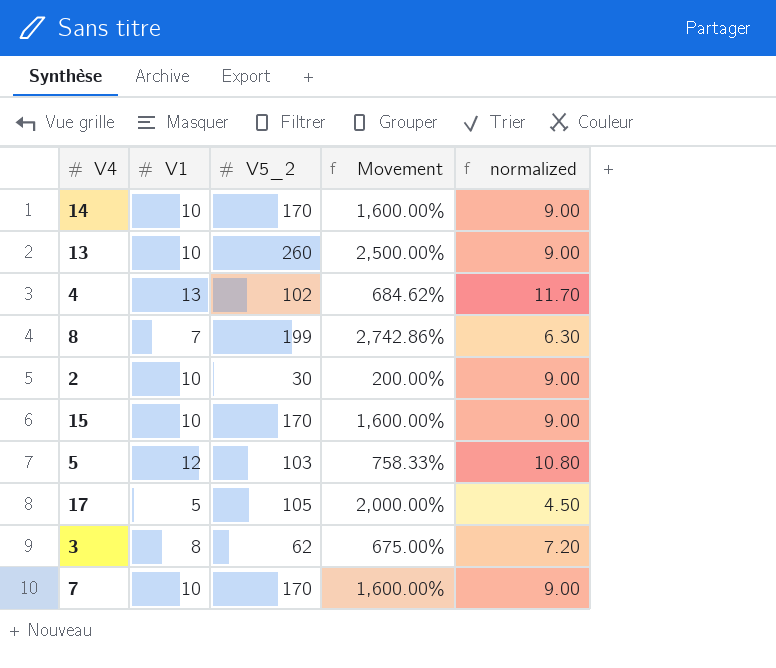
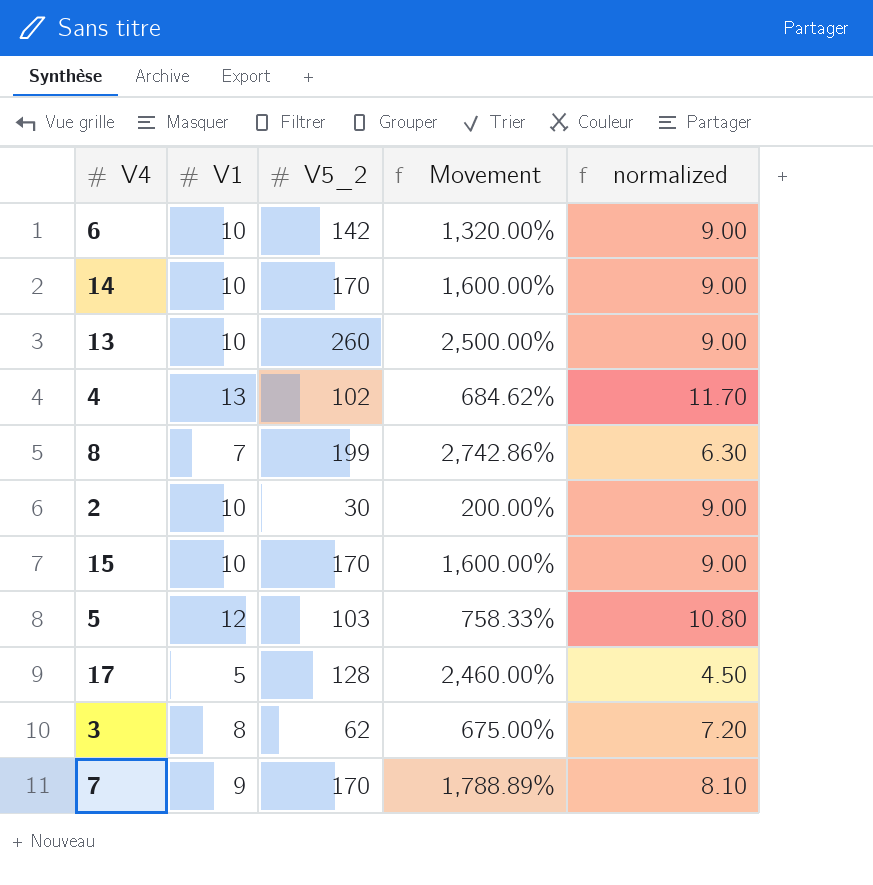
row 6: none -> 10 | 142 | 1,320.00% | 9.00
17 | V5_2: 105 -> 128
17 | Movement: 2,000.00% -> 2,460.00%
7 | V1: 10 -> 9
7 | Movement: 1,600.00% -> 1,788.89%
7 | normalized: 9.00 -> 8.10

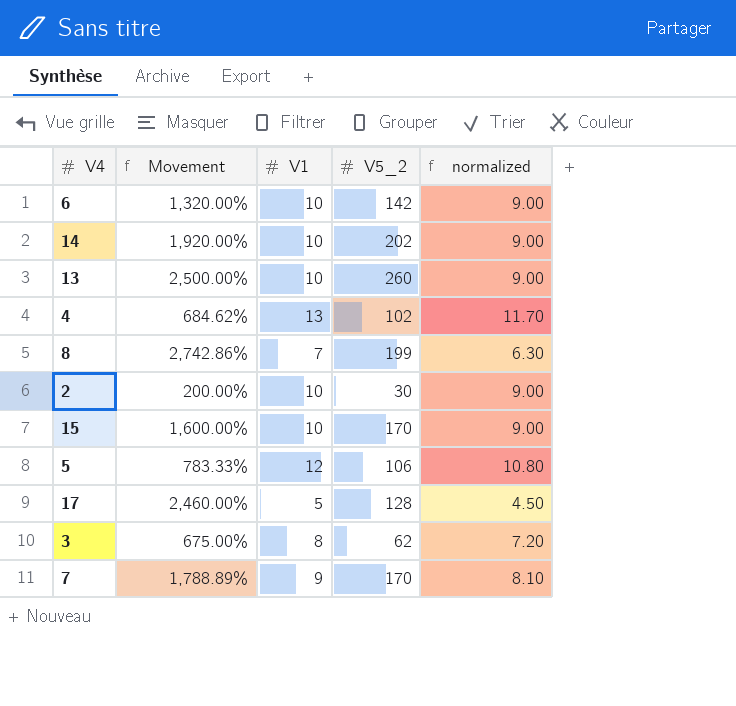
column Movement | position: 4 -> 2
14 | Movement: 1,600.00% -> 1,920.00%
14 | V5_2: 170 -> 202
5 | Movement: 758.33% -> 783.33%
5 | V5_2: 103 -> 106

